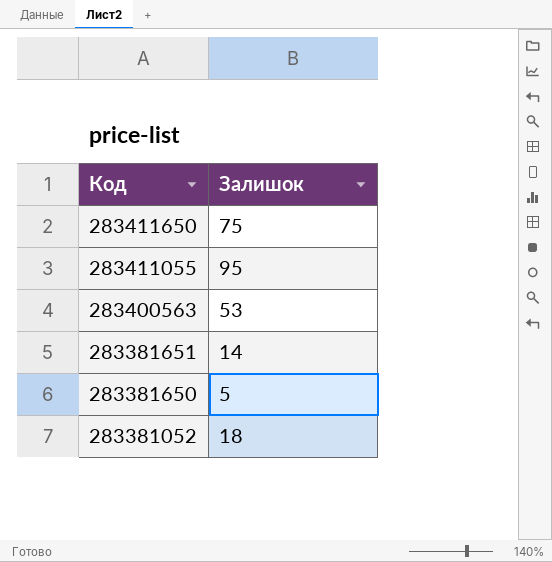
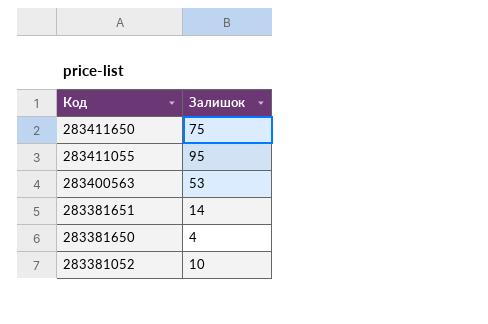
283381650 | Залишок: 5 -> 4
283381052 | Залишок: 18 -> 10

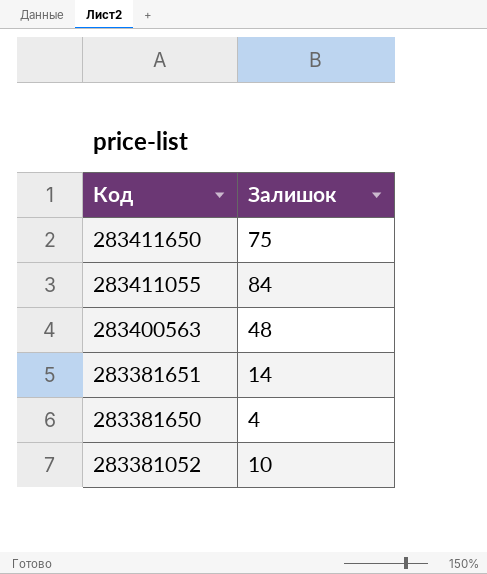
283411055 | Залишок: 95 -> 84
283400563 | Залишок: 53 -> 48

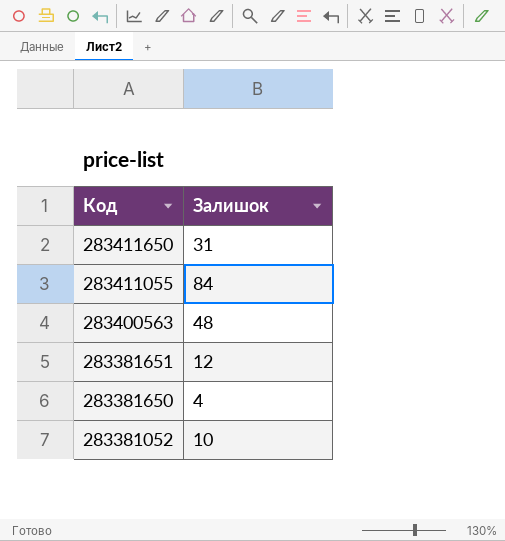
283411650 | Залишок: 75 -> 31
283381651 | Залишок: 14 -> 12

